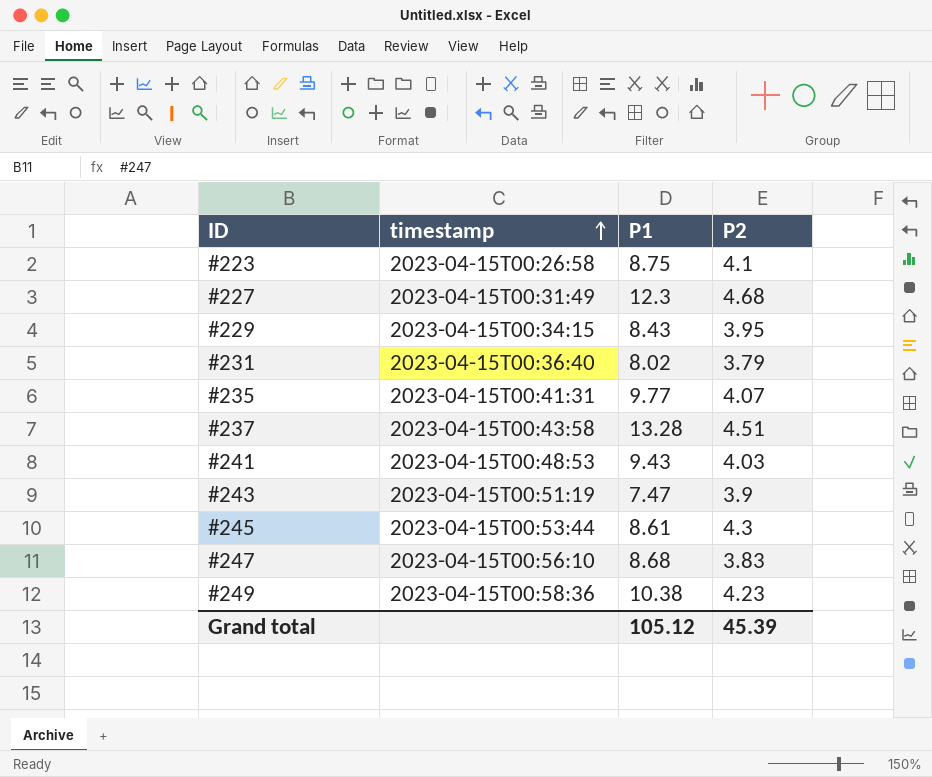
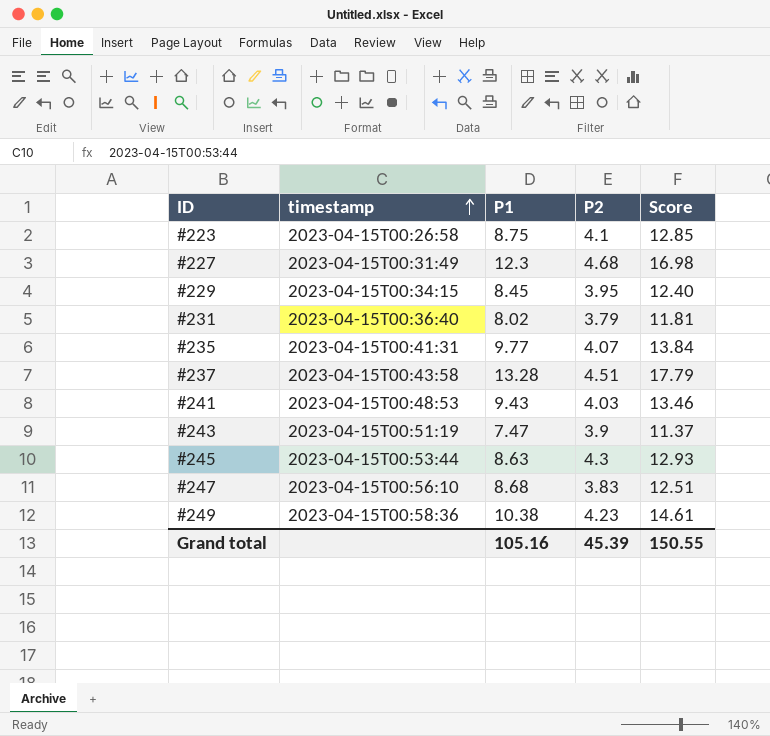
column Score | formula: none -> [P1] + [P2]
#229 | P1: 8.43 -> 8.45
#245 | P1: 8.61 -> 8.63
Grand total | P1: 105.12 -> 105.16

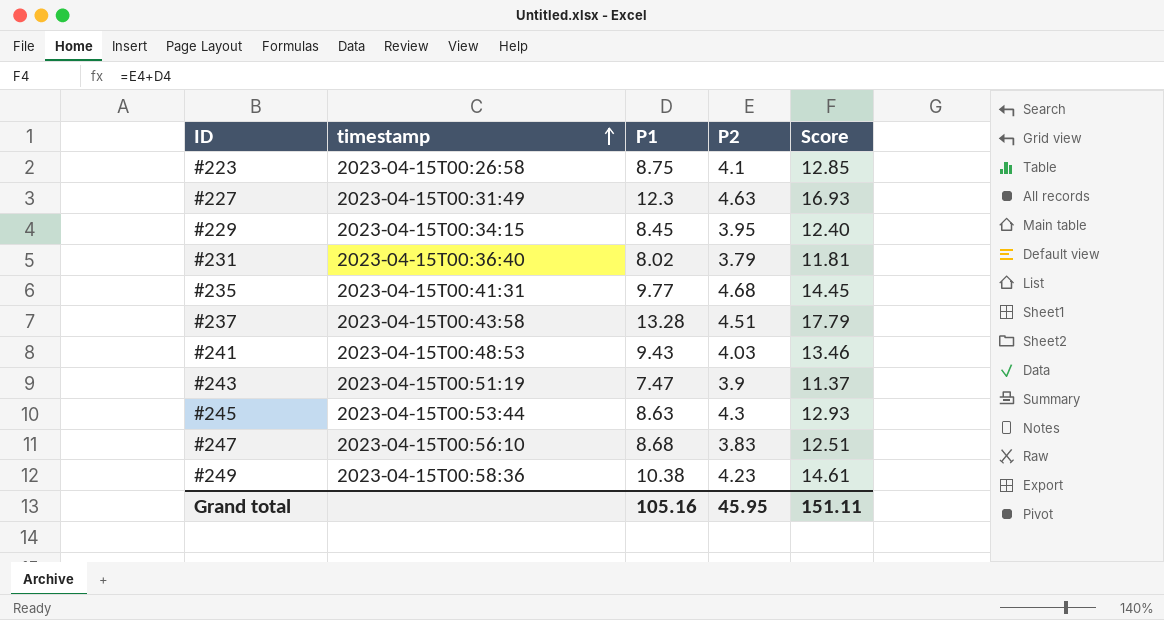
#227 | P2: 4.68 -> 4.63
#227 | Score: 16.98 -> 16.93
#235 | P2: 4.07 -> 4.68
#235 | Score: 13.84 -> 14.45
Grand total | P2: 45.39 -> 45.95
Grand total | Score: 150.55 -> 151.11

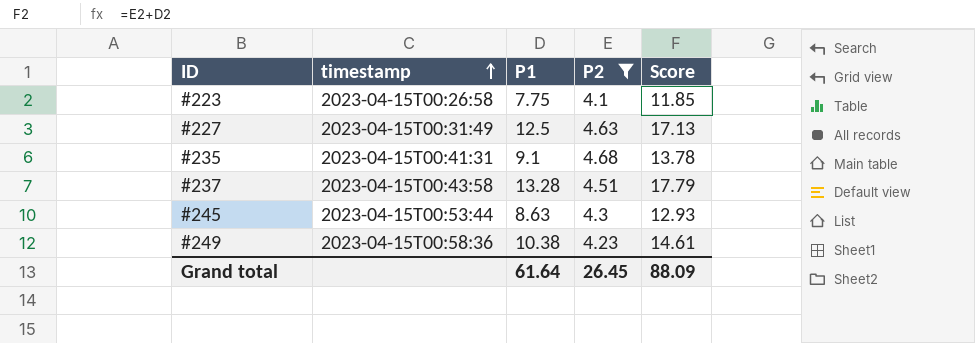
filter: none -> P2 >= 4.1
#223 | P1: 8.75 -> 7.75
#223 | Score: 12.85 -> 11.85
#227 | P1: 12.3 -> 12.5
#227 | Score: 16.93 -> 17.13
#235 | P1: 9.77 -> 9.1
#235 | Score: 14.45 -> 13.78
Grand total | P1: 105.16 -> 61.64
Grand total | P2: 45.95 -> 26.45
Grand total | Score: 151.11 -> 88.09

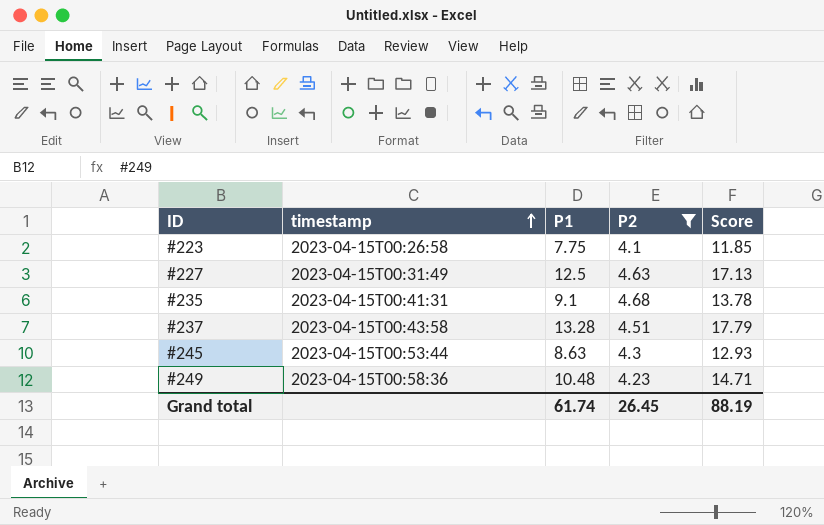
#249 | P1: 10.38 -> 10.48
#249 | Score: 14.61 -> 14.71
Grand total | P1: 61.64 -> 61.74
Grand total | Score: 88.09 -> 88.19

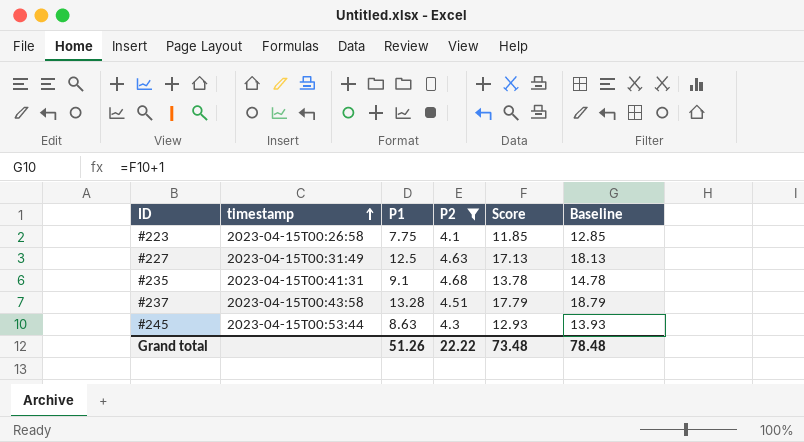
column Baseline | formula: none -> [Score] + 1
row #249: 2023-04-15T00:58:36 | 10.48 | 4.23 | 14.71 -> none
Grand total | P1: 61.74 -> 51.26
Grand total | P2: 26.45 -> 22.22
Grand total | Score: 88.19 -> 73.48

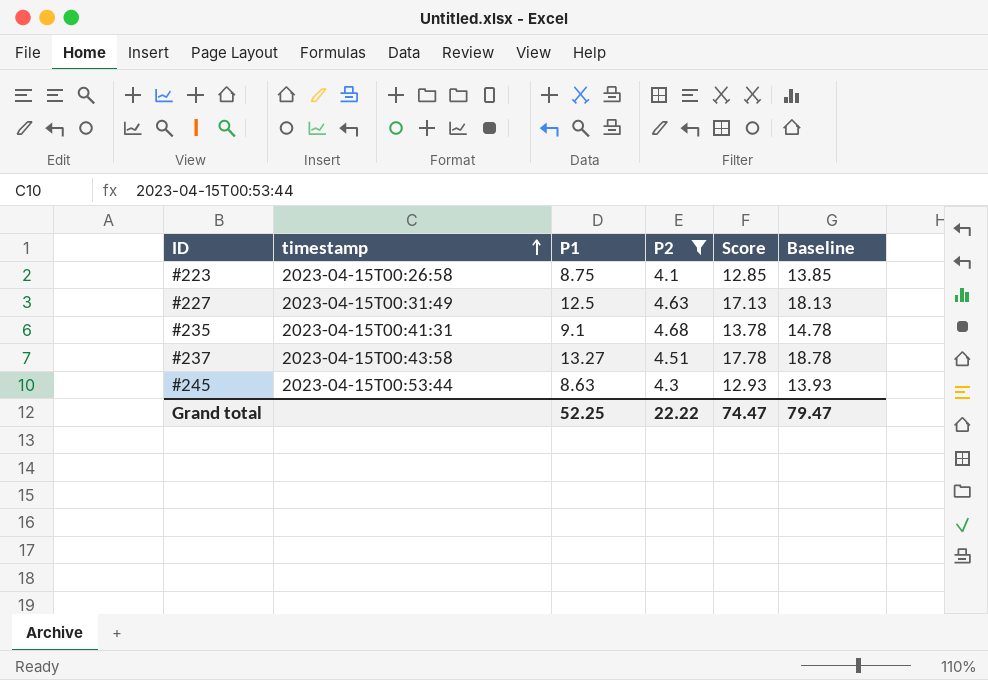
#223 | P1: 7.75 -> 8.75
#223 | Score: 11.85 -> 12.85
#223 | Baseline: 12.85 -> 13.85
#237 | P1: 13.28 -> 13.27
#237 | Score: 17.79 -> 17.78
#237 | Baseline: 18.79 -> 18.78
Grand total | P1: 51.26 -> 52.25
Grand total | Score: 73.48 -> 74.47
Grand total | Baseline: 78.48 -> 79.47

